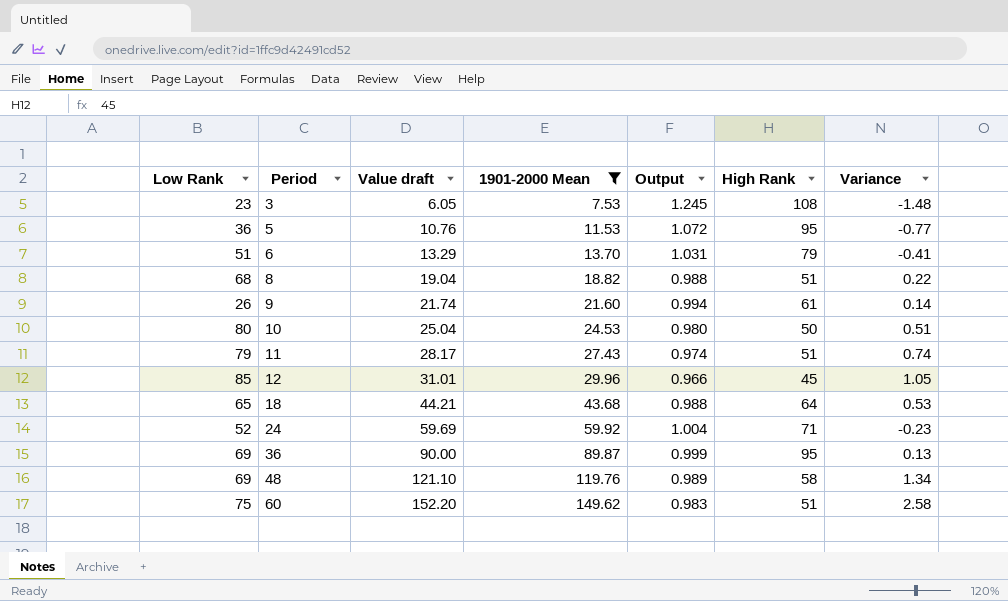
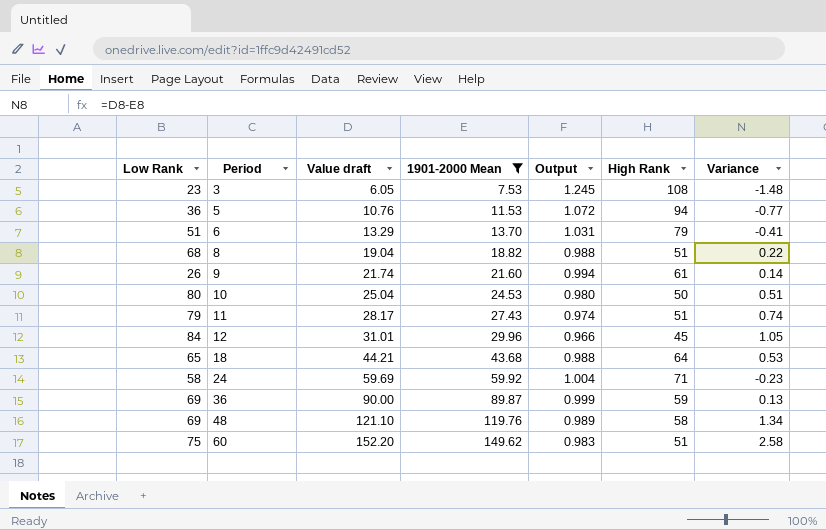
5 | High Rank: 95 -> 94
12 | Low Rank: 85 -> 84
24 | Low Rank: 52 -> 58
36 | High Rank: 95 -> 59

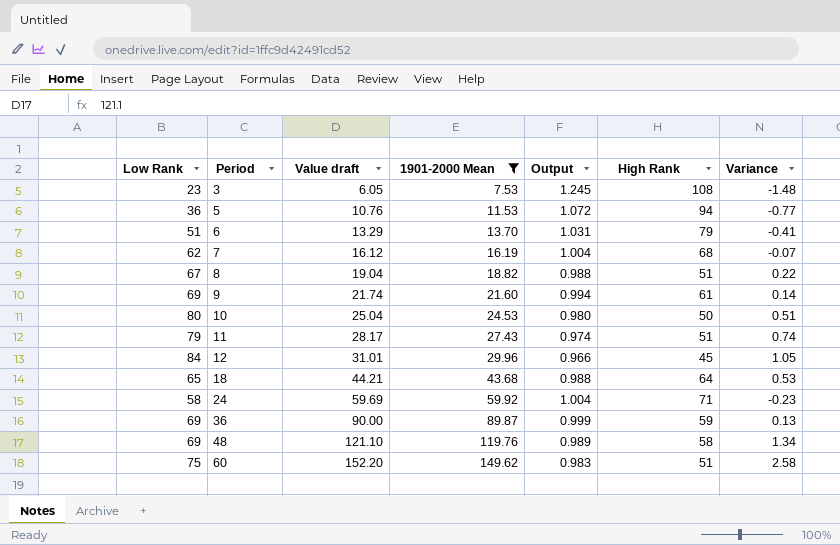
row 7: none -> 62 | 16.12 | 16.19 | 1.004 | 68 | -0.07
8 | Low Rank: 68 -> 67
9 | Low Rank: 26 -> 69

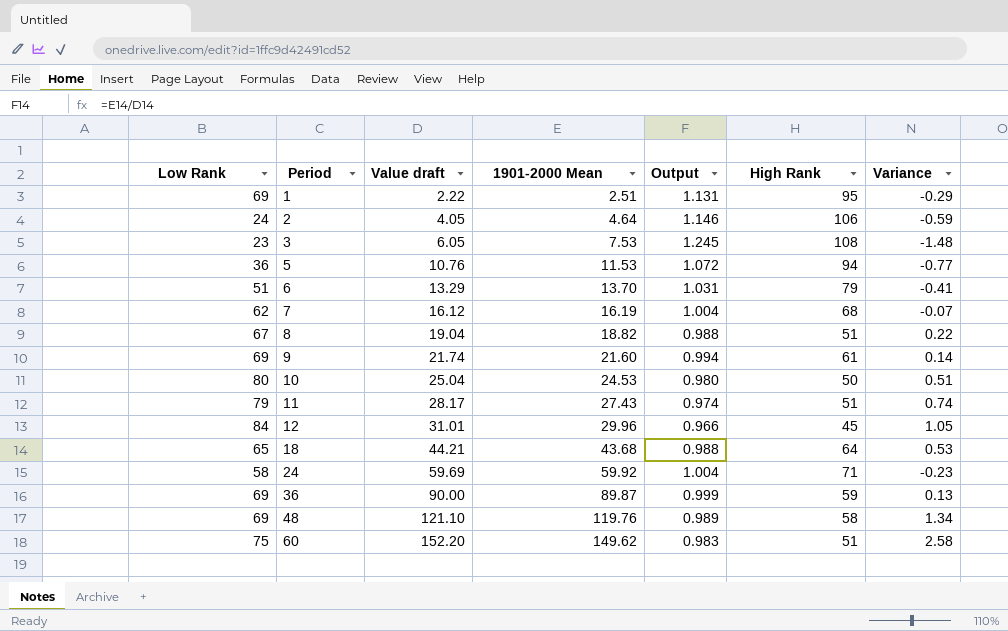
filter: 1901-2000 Mean >= 7.53 -> none

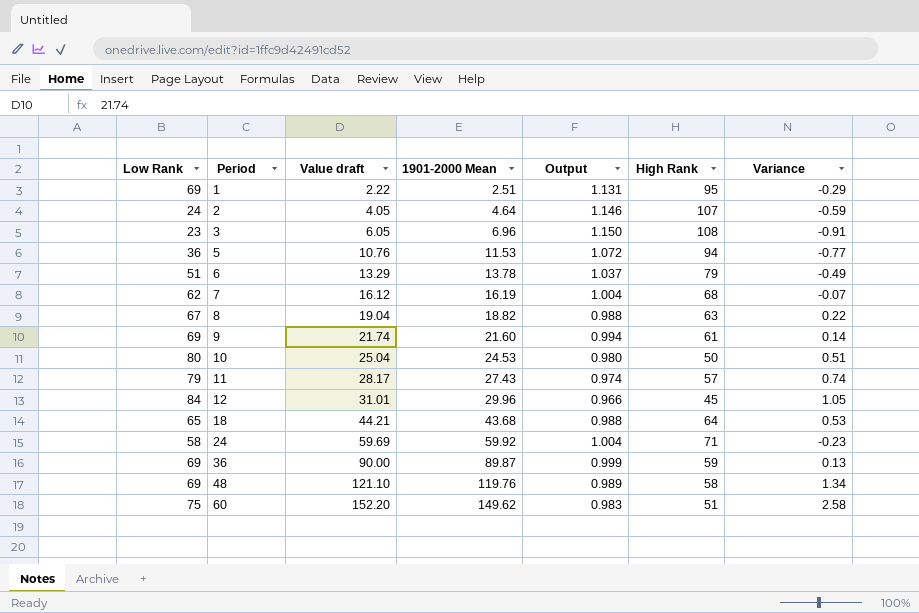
2 | High Rank: 106 -> 107
3 | 1901-2000 Mean: 7.53 -> 6.96
3 | Output: 1.245 -> 1.150
3 | Variance: -1.48 -> -0.91
6 | 1901-2000 Mean: 13.70 -> 13.78
6 | Output: 1.031 -> 1.037
6 | Variance: -0.41 -> -0.49
8 | High Rank: 51 -> 63
11 | High Rank: 51 -> 57

